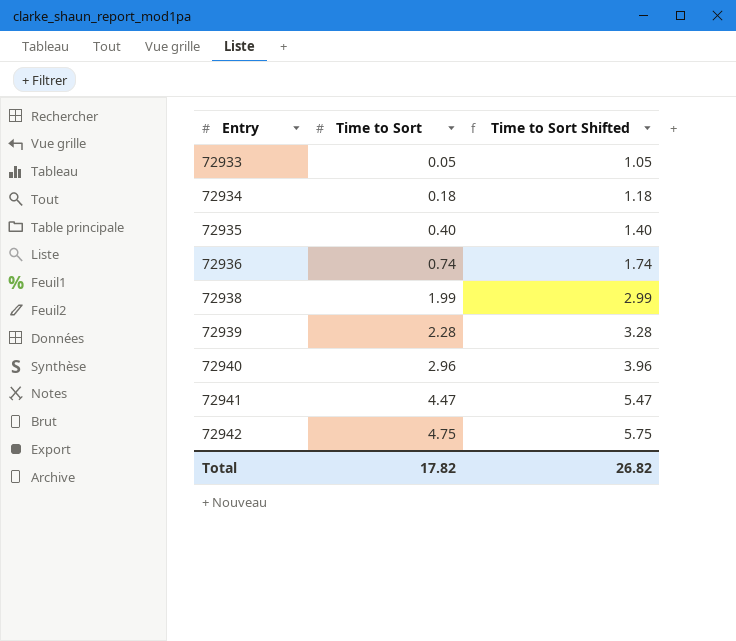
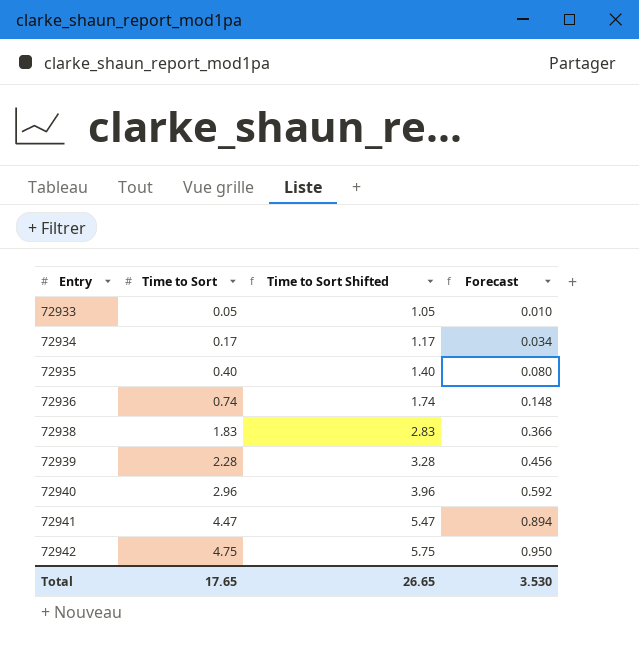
column Forecast | formula: none -> [Time to Sort] * 0.2
72934 | Time to Sort: 0.18 -> 0.17
72934 | Time to Sort Shifted: 1.18 -> 1.17
72938 | Time to Sort: 1.99 -> 1.83
72938 | Time to Sort Shifted: 2.99 -> 2.83
Total | Time to Sort: 17.82 -> 17.65
Total | Time to Sort Shifted: 26.82 -> 26.65

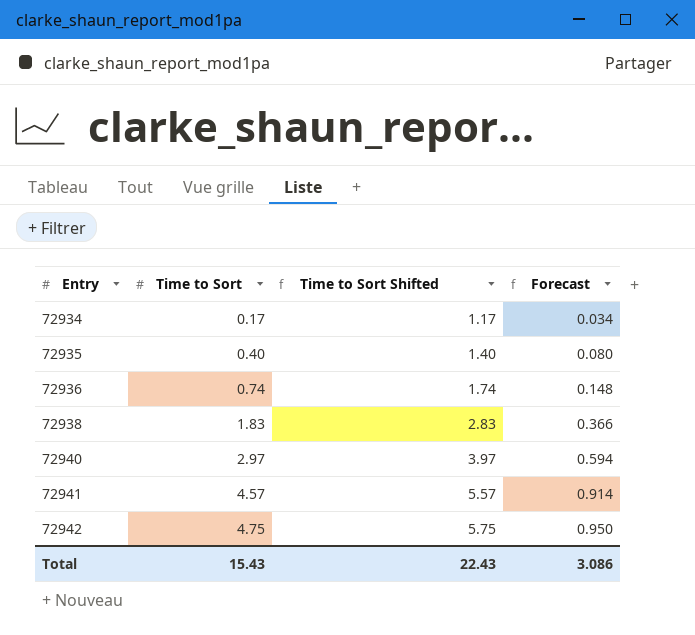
row 72933: 0.05 | 1.05 | 0.010 -> none
row 72939: 2.28 | 3.28 | 0.456 -> none
72940 | Time to Sort: 2.96 -> 2.97
72940 | Time to Sort Shifted: 3.96 -> 3.97
72940 | Forecast: 0.592 -> 0.594
72941 | Time to Sort: 4.47 -> 4.57
72941 | Time to Sort Shifted: 5.47 -> 5.57
72941 | Forecast: 0.894 -> 0.914
Total | Time to Sort: 17.65 -> 15.43
Total | Time to Sort Shifted: 26.65 -> 22.43
Total | Forecast: 3.530 -> 3.086

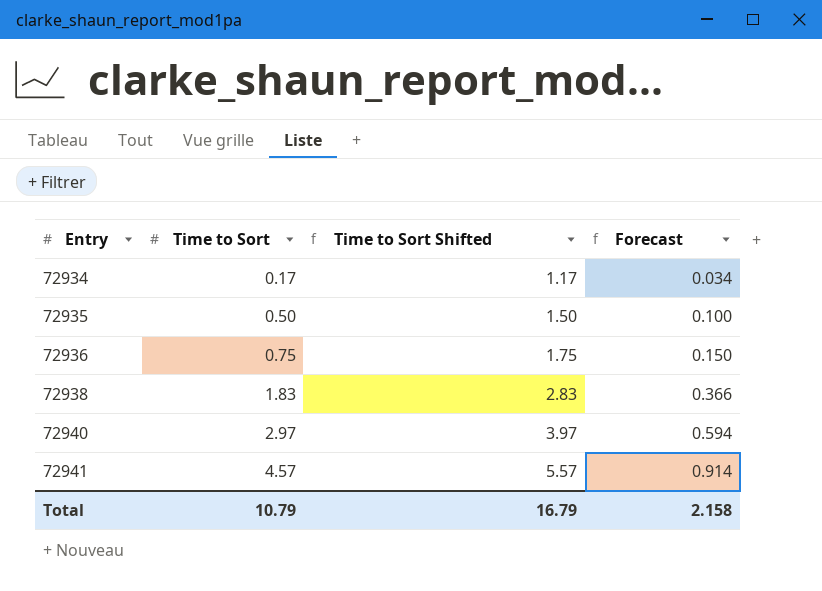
row 72942: 4.75 | 5.75 | 0.950 -> none
72935 | Time to Sort: 0.40 -> 0.50
72935 | Time to Sort Shifted: 1.40 -> 1.50
72935 | Forecast: 0.080 -> 0.100
72936 | Time to Sort: 0.74 -> 0.75
72936 | Time to Sort Shifted: 1.74 -> 1.75
72936 | Forecast: 0.148 -> 0.150
Total | Time to Sort: 15.43 -> 10.79
Total | Time to Sort Shifted: 22.43 -> 16.79
Total | Forecast: 3.086 -> 2.158

